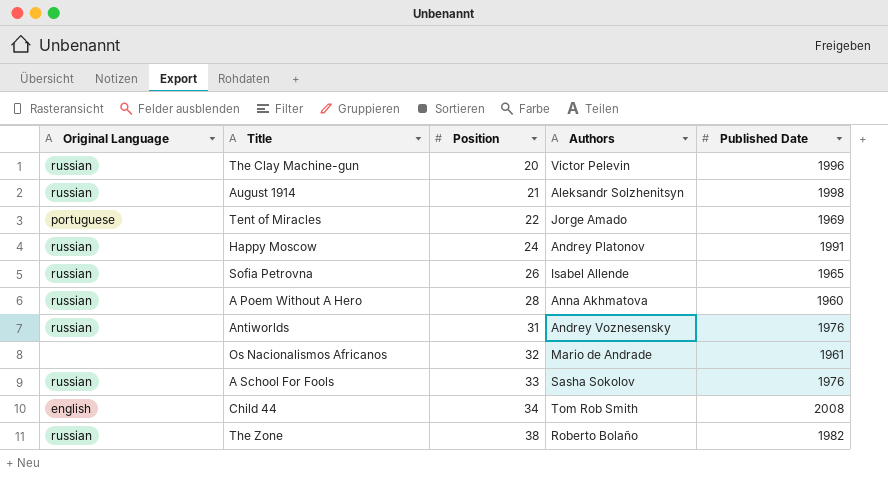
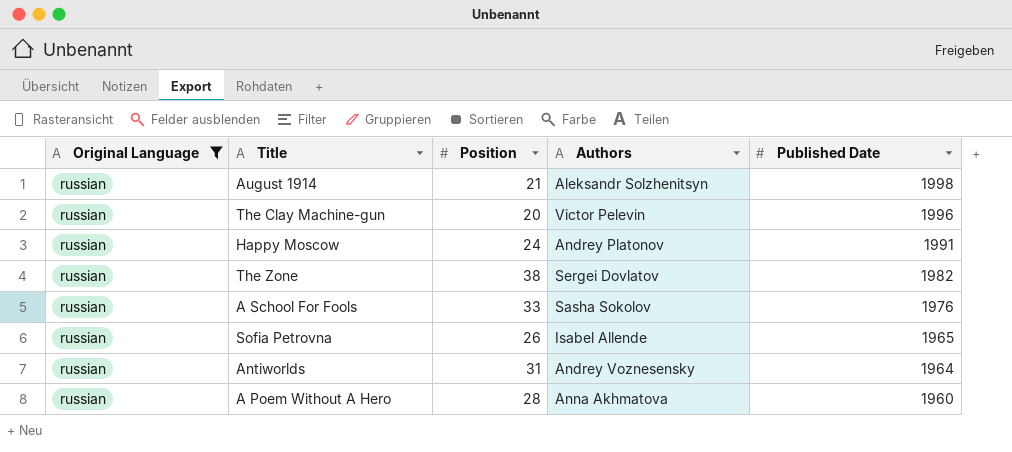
filter: none -> Original Language = russian
row order: Position ascending -> Published Date descending
The Zone | Authors: Roberto Bolaño -> Sergei Dovlatov
Antiworlds | Published Date: 1976 -> 1964

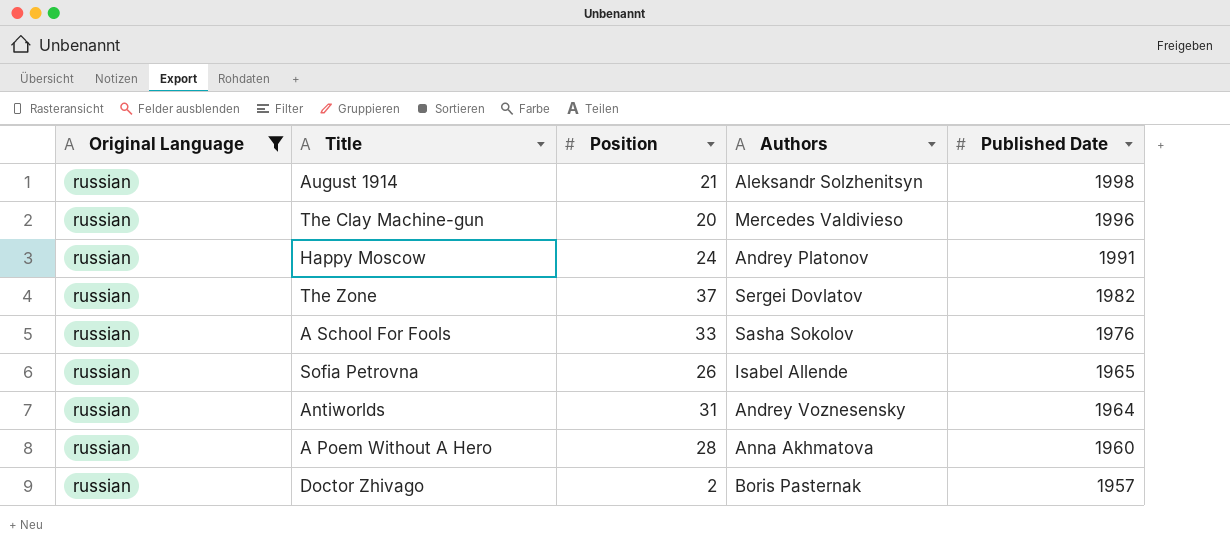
The Clay Machine-gun | Authors: Victor Pelevin -> Mercedes Valdivieso
The Zone | Position: 38 -> 37
row Doctor Zhivago: none -> russian | 2 | Boris Pasternak | 1957

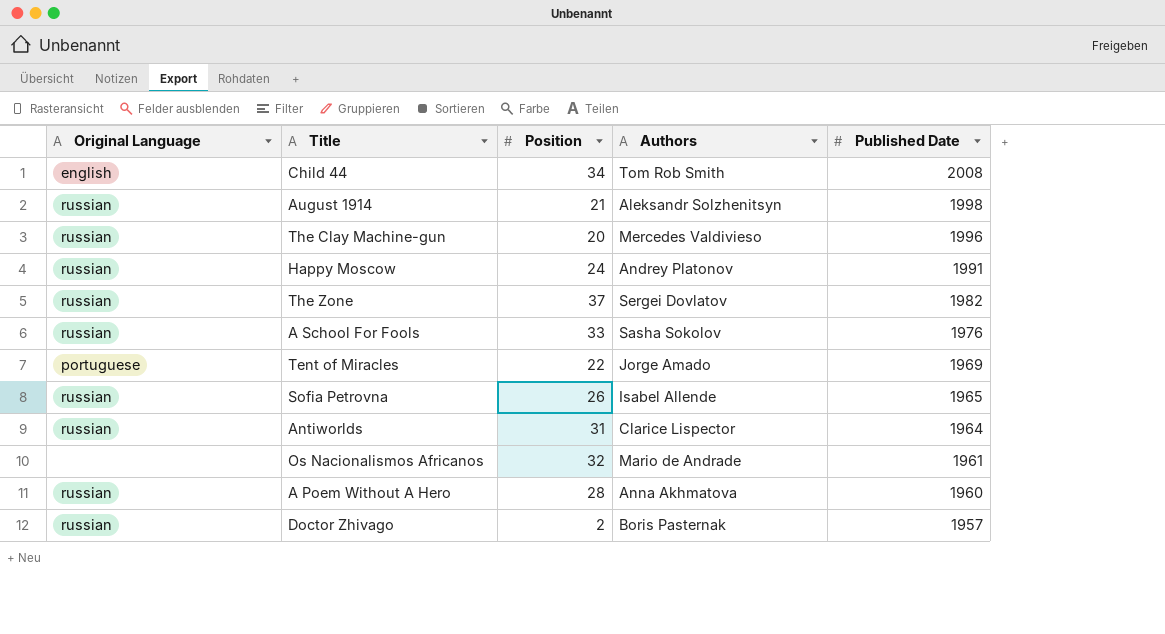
filter: Original Language = russian -> none
Antiworlds | Authors: Andrey Voznesensky -> Clarice Lispector

